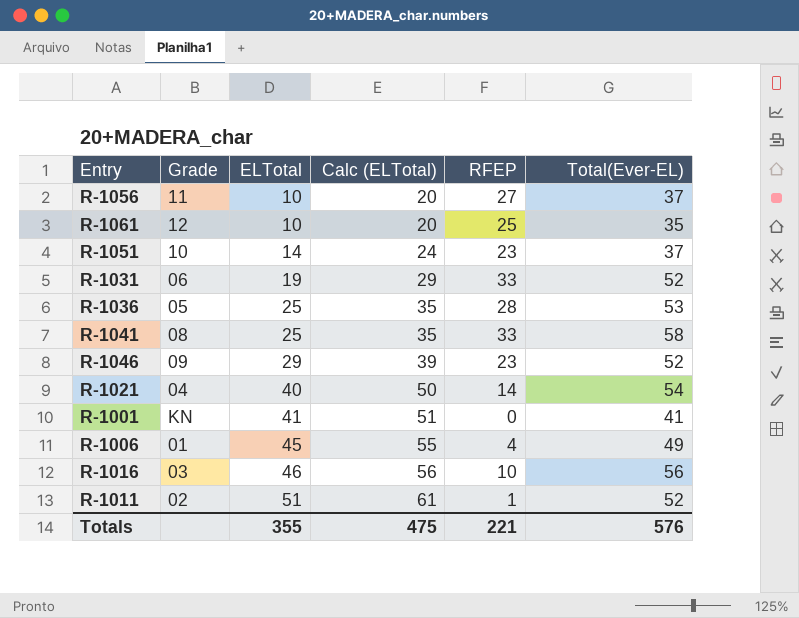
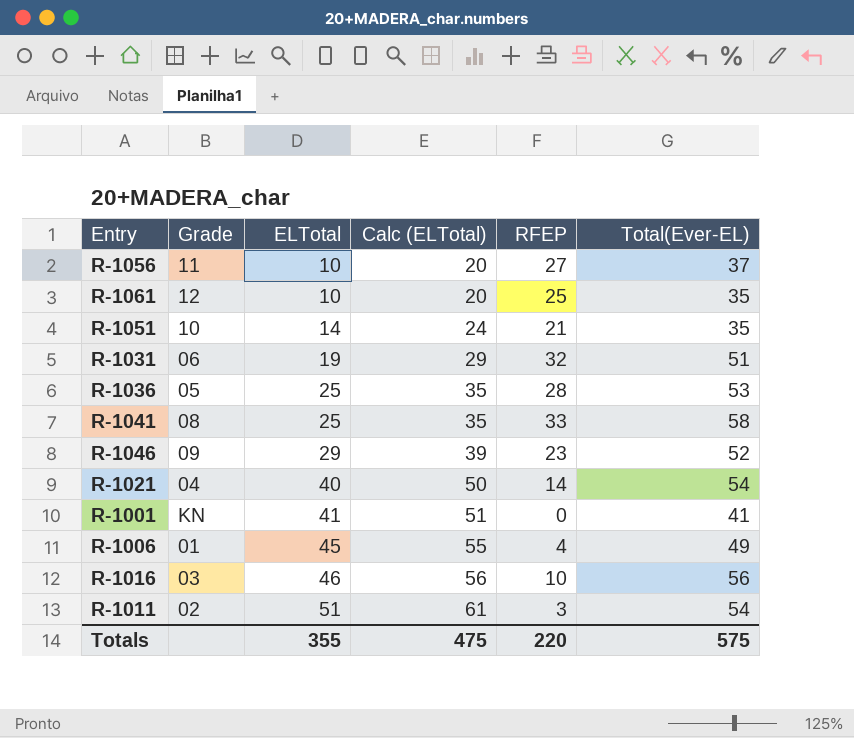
R-1051 | RFEP: 23 -> 21
R-1051 | Total(Ever-EL): 37 -> 35
R-1031 | RFEP: 33 -> 32
R-1031 | Total(Ever-EL): 52 -> 51
R-1011 | RFEP: 1 -> 3
R-1011 | Total(Ever-EL): 52 -> 54
Totals | RFEP: 221 -> 220
Totals | Total(Ever-EL): 576 -> 575

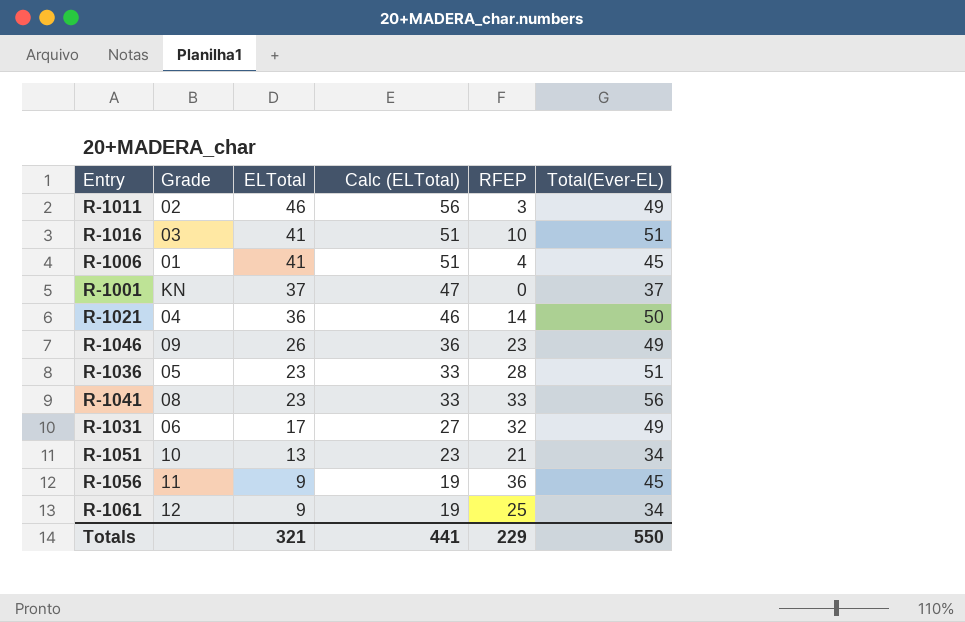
row order: ELTotal ascending -> ELTotal descending
R-1011 | ELTotal: 51 -> 46
R-1011 | Calc (ELTotal): 61 -> 56
R-1011 | Total(Ever-EL): 54 -> 49
R-1016 | ELTotal: 46 -> 41
R-1016 | Calc (ELTotal): 56 -> 51
R-1016 | Total(Ever-EL): 56 -> 51
R-1006 | ELTotal: 45 -> 41
R-1006 | Calc (ELTotal): 55 -> 51
R-1006 | Total(Ever-EL): 49 -> 45
R-1001 | ELTotal: 41 -> 37
R-1001 | Calc (ELTotal): 51 -> 47
R-1001 | Total(Ever-EL): 41 -> 37
R-1021 | ELTotal: 40 -> 36
R-1021 | Calc (ELTotal): 50 -> 46
R-1021 | Total(Ever-EL): 54 -> 50
R-1046 | ELTotal: 29 -> 26
R-1046 | Calc (ELTotal): 39 -> 36
R-1046 | Total(Ever-EL): 52 -> 49
R-1036 | ELTotal: 25 -> 23
R-1036 | Calc (ELTotal): 35 -> 33
R-1036 | Total(Ever-EL): 53 -> 51
R-1041 | ELTotal: 25 -> 23
R-1041 | Calc (ELTotal): 35 -> 33
R-1041 | Total(Ever-EL): 58 -> 56
R-1031 | ELTotal: 19 -> 17
R-1031 | Calc (ELTotal): 29 -> 27
R-1031 | Total(Ever-EL): 51 -> 49
R-1051 | ELTotal: 14 -> 13
R-1051 | Calc (ELTotal): 24 -> 23
R-1051 | Total(Ever-EL): 35 -> 34
R-1056 | ELTotal: 10 -> 9
R-1056 | Calc (ELTotal): 20 -> 19
R-1056 | RFEP: 27 -> 36
R-1056 | Total(Ever-EL): 37 -> 45
R-1061 | ELTotal: 10 -> 9
R-1061 | Calc (ELTotal): 20 -> 19
R-1061 | Total(Ever-EL): 35 -> 34
Totals | ELTotal: 355 -> 321
Totals | Calc (ELTotal): 475 -> 441
Totals | RFEP: 220 -> 229
Totals | Total(Ever-EL): 575 -> 550

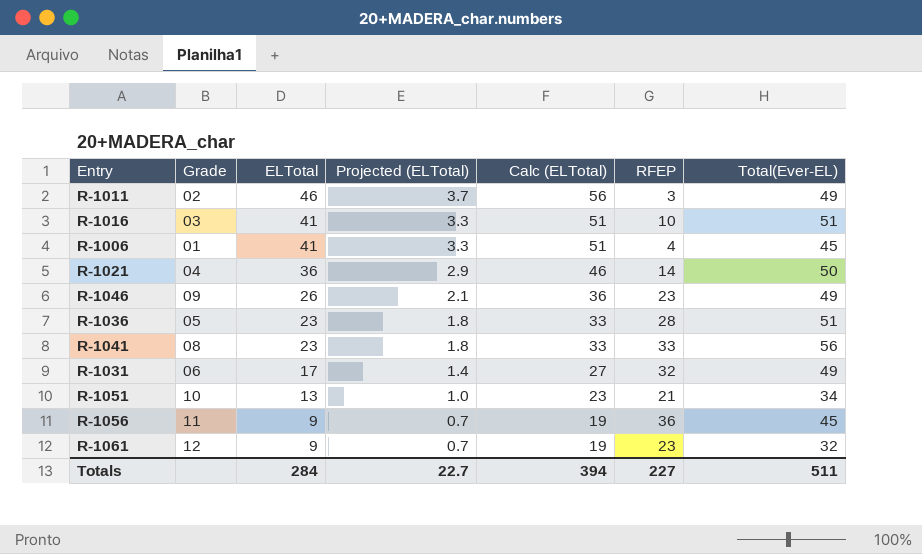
column Projected (ELTotal) | formula: none -> [ELTotal] * 0.08
row R-1001: KN | 37 | 47 | 0 | 37 -> none
R-1061 | RFEP: 25 -> 23
R-1061 | Total(Ever-EL): 34 -> 32
Totals | ELTotal: 321 -> 284
Totals | Calc (ELTotal): 441 -> 394
Totals | RFEP: 229 -> 227
Totals | Total(Ever-EL): 550 -> 511

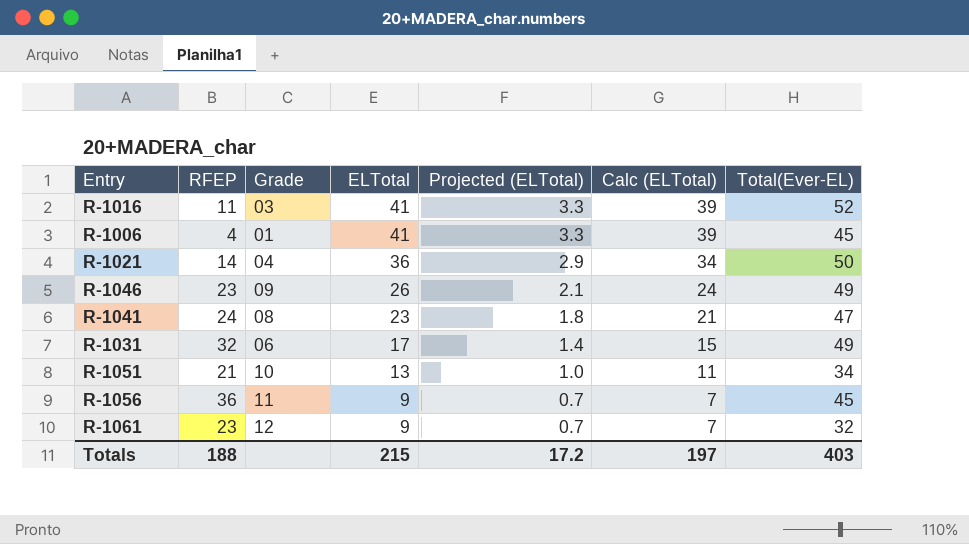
column RFEP | position: 6 -> 2
column Calc (ELTotal) | formula: [ELTotal] + 10 -> [ELTotal] - 2
row R-1011: 02 | 46 | 3.7 | 56 | 3 | 49 -> none
row R-1036: 05 | 23 | 1.8 | 33 | 28 | 51 -> none
R-1016 | RFEP: 10 -> 11
R-1016 | Total(Ever-EL): 51 -> 52
R-1041 | RFEP: 33 -> 24
R-1041 | Total(Ever-EL): 56 -> 47
Totals | RFEP: 227 -> 188
Totals | ELTotal: 284 -> 215
Totals | Projected (ELTotal): 22.7 -> 17.2
Totals | Calc (ELTotal): 394 -> 197
Totals | Total(Ever-EL): 511 -> 403

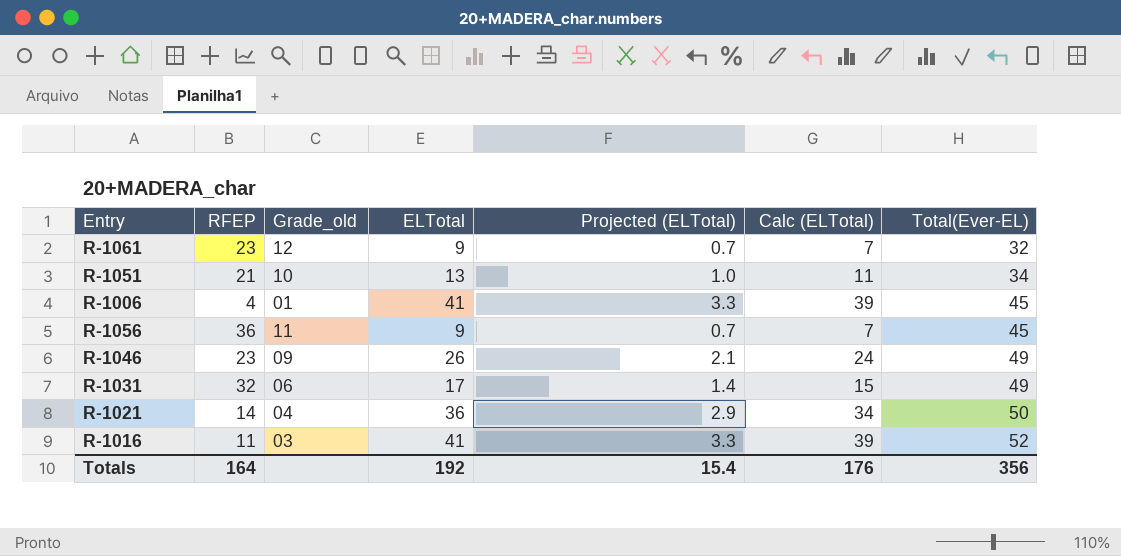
row order: ELTotal descending -> Total(Ever-EL) ascending
column name: Grade -> Grade_old
row R-1041: 24 | 08 | 23 | 1.8 | 21 | 47 -> none
Totals | RFEP: 188 -> 164
Totals | ELTotal: 215 -> 192
Totals | Projected (ELTotal): 17.2 -> 15.4
Totals | Calc (ELTotal): 197 -> 176
Totals | Total(Ever-EL): 403 -> 356

